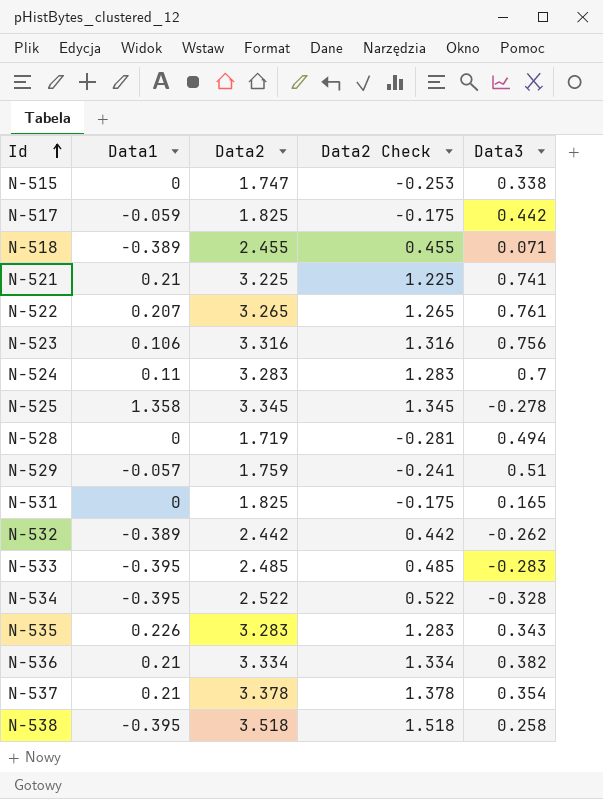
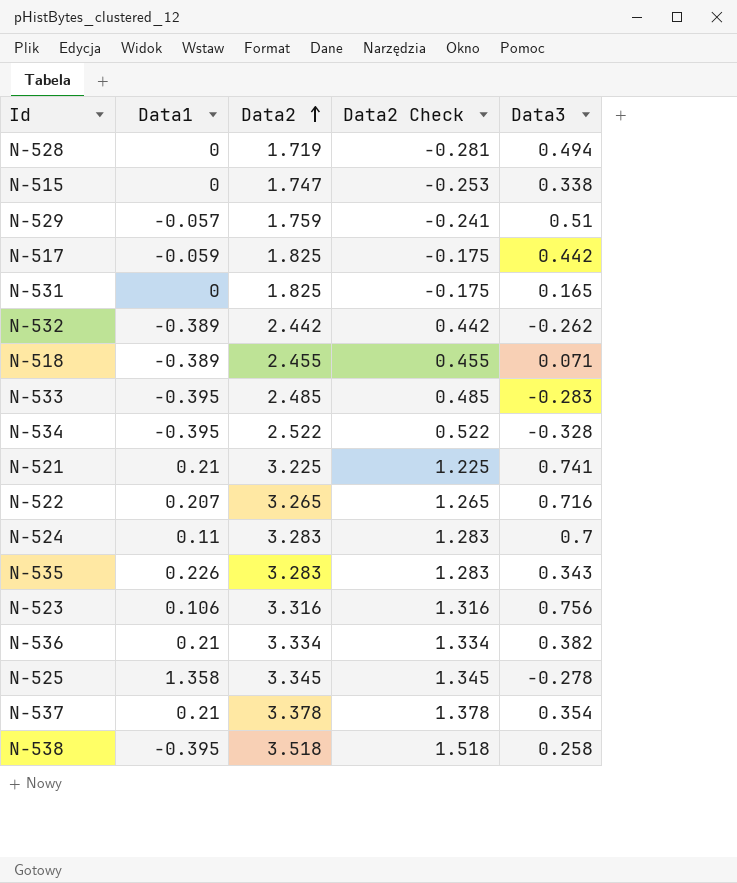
row order: Id ascending -> Data2 ascending
N-522 | Data3: 0.761 -> 0.716

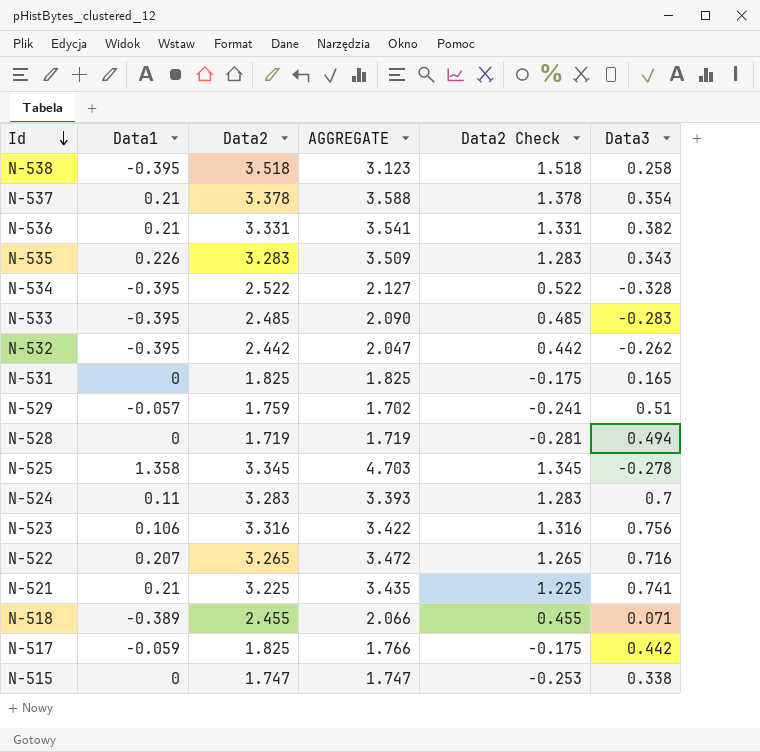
row order: Data2 ascending -> Id descending
column AGGREGATE | formula: none -> [Data1] + [Data2]
N-536 | Data2: 3.334 -> 3.331
N-536 | Data2 Check: 1.334 -> 1.331
N-532 | Data1: -0.389 -> -0.395

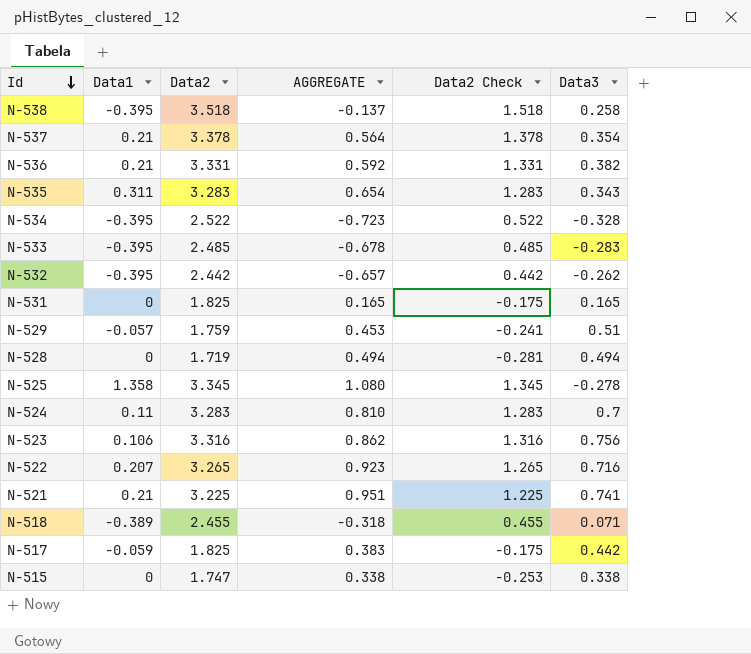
column AGGREGATE | formula: [Data1] + [Data2] -> [Data1] + [Data3]
N-535 | Data1: 0.226 -> 0.311

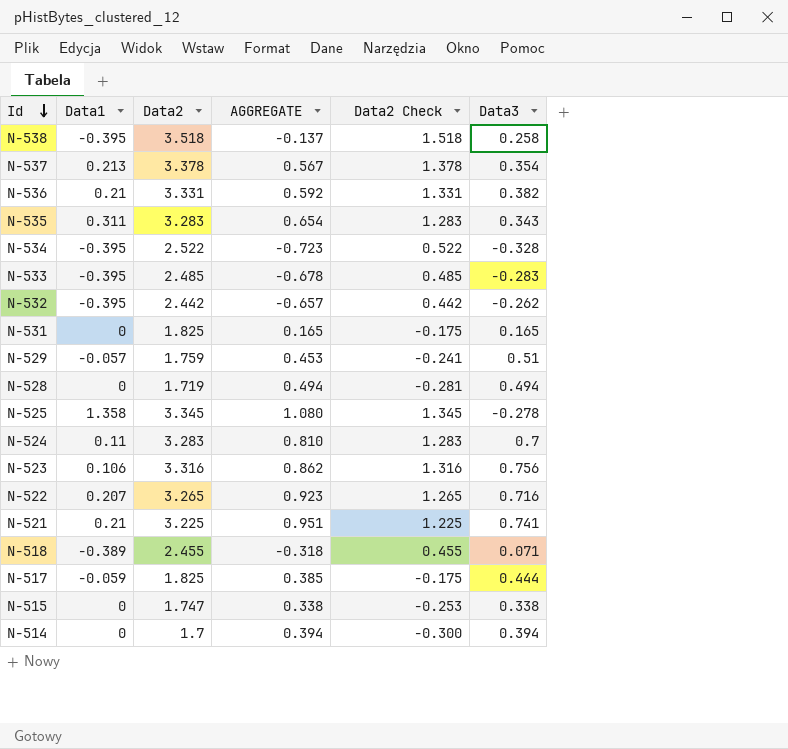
N-537 | Data1: 0.21 -> 0.213
N-537 | AGGREGATE: 0.564 -> 0.567
N-517 | AGGREGATE: 0.383 -> 0.385
N-517 | Data3: 0.442 -> 0.444
row N-514: none -> 0 | 1.7 | 0.394 | -0.300 | 0.394

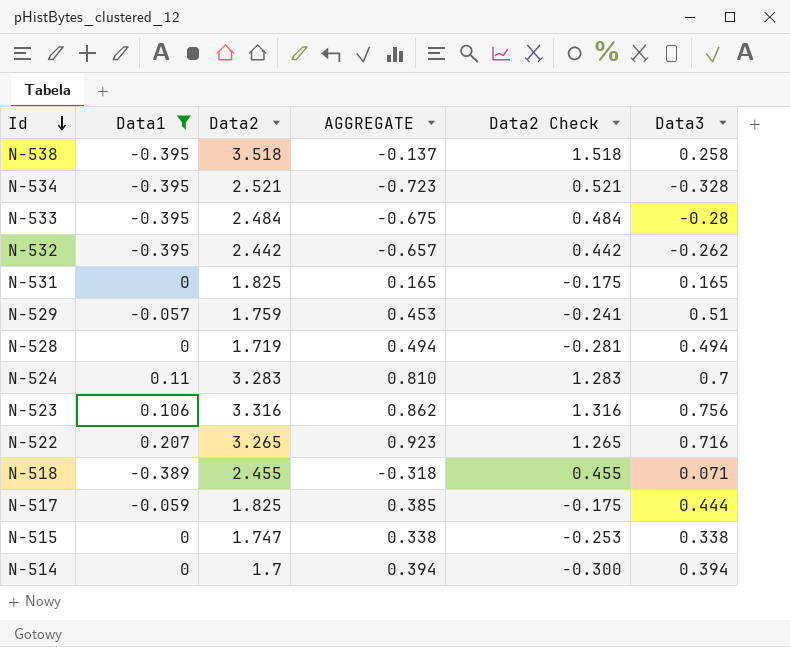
filter: none -> Data1 <= 0.207
N-534 | Data2: 2.522 -> 2.521
N-534 | Data2 Check: 0.522 -> 0.521
N-533 | Data2: 2.485 -> 2.484
N-533 | AGGREGATE: -0.678 -> -0.675
N-533 | Data2 Check: 0.485 -> 0.484
N-533 | Data3: -0.283 -> -0.28

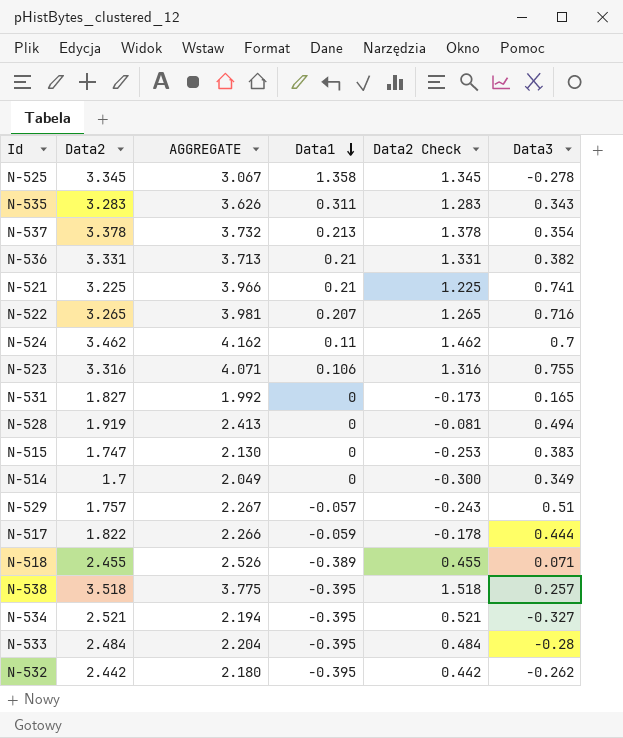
filter: Data1 <= 0.207 -> none
row order: Id descending -> Data1 descending
column AGGREGATE | formula: [Data1] + [Data3] -> [Data2] + [Data3]
column Data1 | position: 2 -> 4
N-524 | Data2: 3.283 -> 3.462
N-524 | Data2 Check: 1.283 -> 1.462
N-523 | Data3: 0.756 -> 0.755
N-531 | Data2: 1.825 -> 1.827
N-531 | Data2 Check: -0.175 -> -0.173
N-528 | Data2: 1.719 -> 1.919
N-528 | Data2 Check: -0.281 -> -0.081
N-515 | Data3: 0.338 -> 0.383
N-514 | Data3: 0.394 -> 0.349
N-529 | Data2: 1.759 -> 1.757
N-529 | Data2 Check: -0.241 -> -0.243
N-517 | Data2: 1.825 -> 1.822
N-517 | Data2 Check: -0.175 -> -0.178
N-538 | Data3: 0.258 -> 0.257
N-534 | Data3: -0.328 -> -0.327

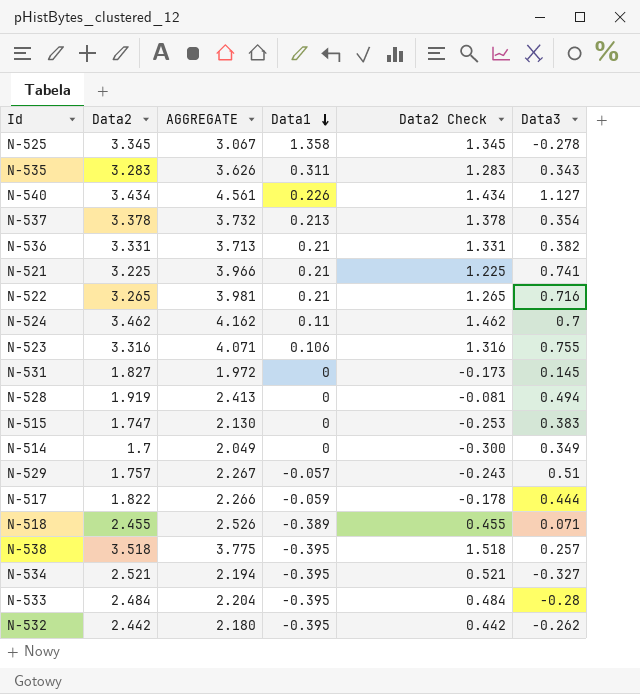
row N-540: none -> 3.434 | 4.561 | 0.226 | 1.434 | 1.127
N-522 | Data1: 0.207 -> 0.21
N-531 | AGGREGATE: 1.992 -> 1.972
N-531 | Data3: 0.165 -> 0.145

